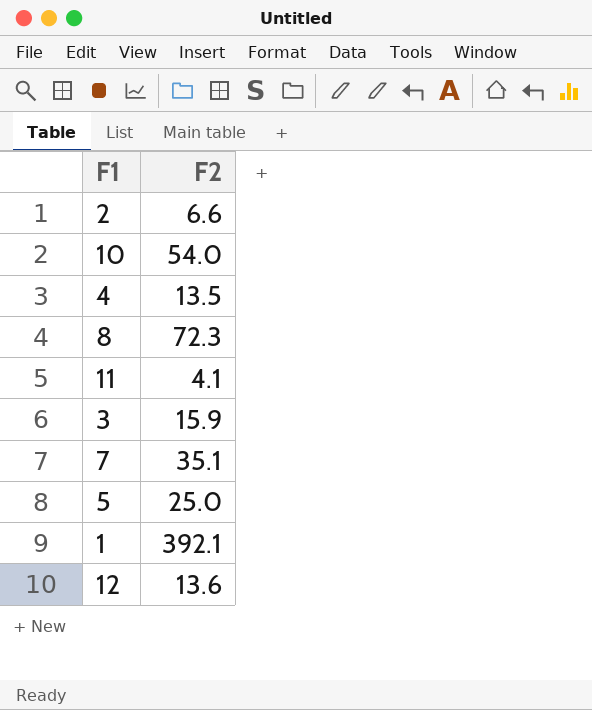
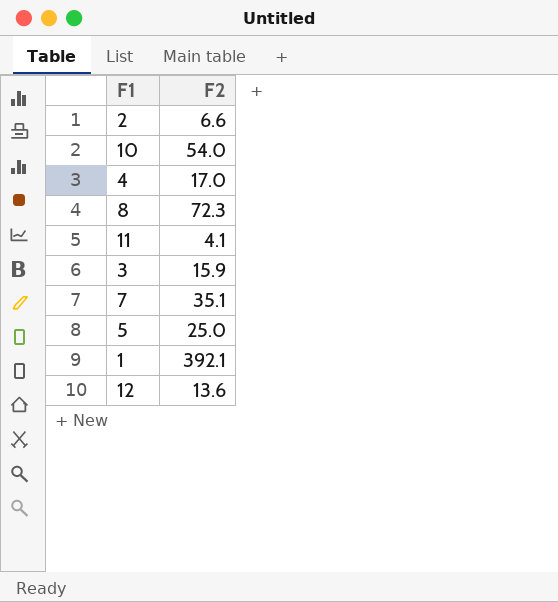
4 | F2: 13.5 -> 17.0

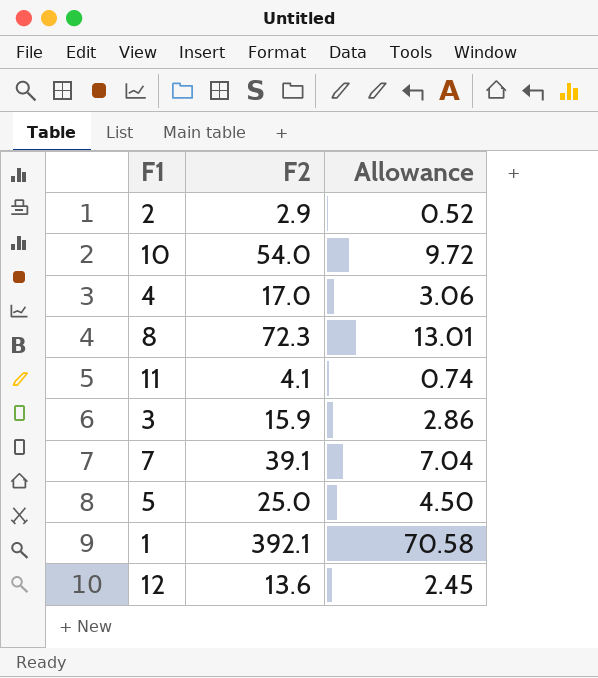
column Allowance | formula: none -> [F2] * 0.18
2 | F2: 6.6 -> 2.9
7 | F2: 35.1 -> 39.1

